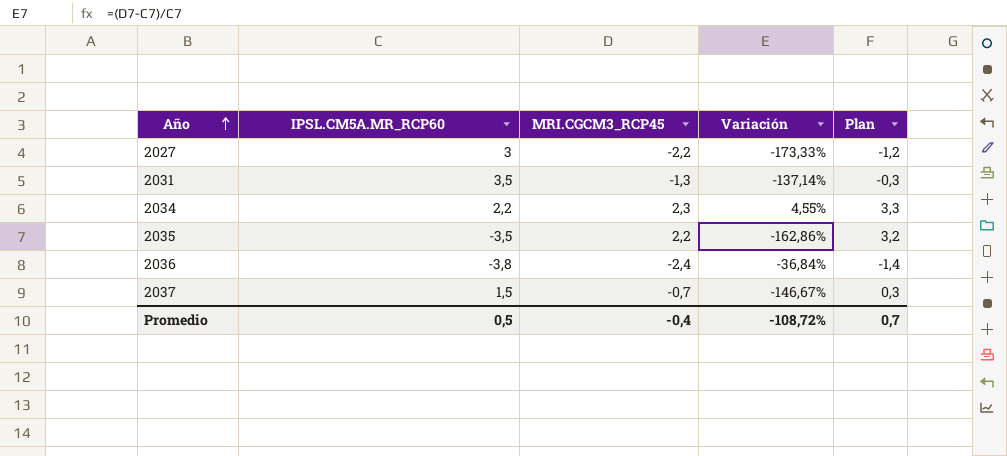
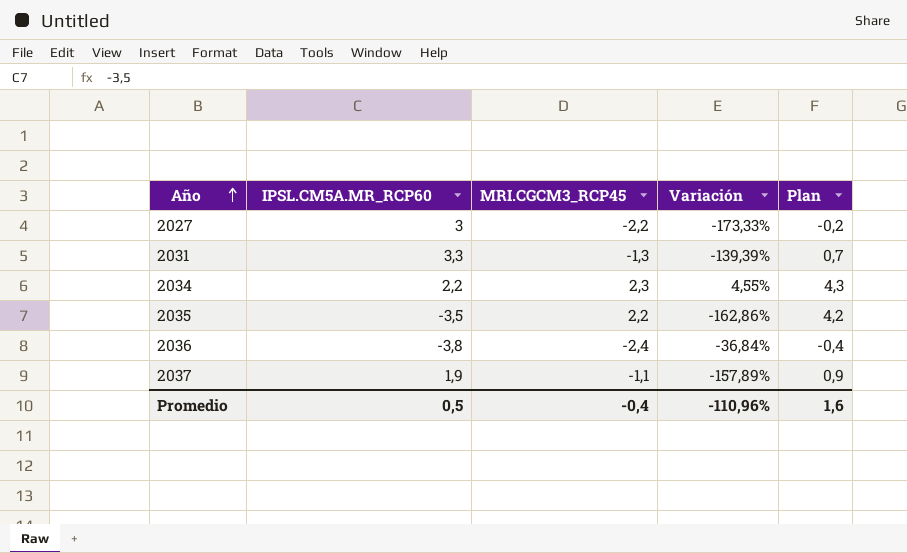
column Plan | formula: [MRI.CGCM3_RCP45] + 1 -> [MRI.CGCM3_RCP45] + 2
2031 | IPSL.CM5A.MR_RCP60: 3,5 -> 3,3
2031 | Variación: -137,14% -> -139,39%
2037 | IPSL.CM5A.MR_RCP60: 1,5 -> 1,9
2037 | MRI.CGCM3_RCP45: -0,7 -> -1,1
2037 | Variación: -146,67% -> -157,89%
Promedio | Variación: -108,72% -> -110,96%
Promedio | Plan: 0,7 -> 1,6

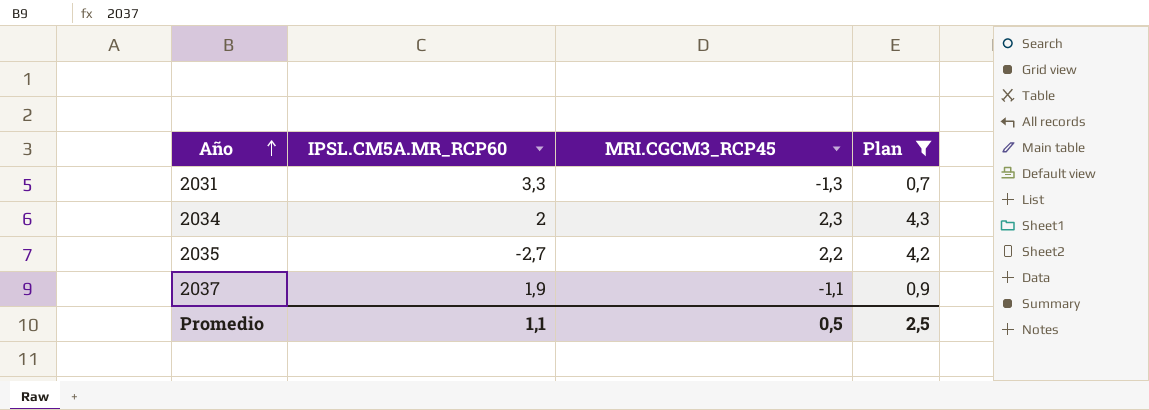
filter: none -> Plan >= 0,7
column Variación | formula: ([MRI.CGCM3_RCP45] - [IPSL.CM5A.MR_RCP60]) / [IPSL.CM5A.MR_RCP60] -> none
2034 | IPSL.CM5A.MR_RCP60: 2,2 -> 2
2035 | IPSL.CM5A.MR_RCP60: -3,5 -> -2,7
Promedio | IPSL.CM5A.MR_RCP60: 0,5 -> 1,1
Promedio | MRI.CGCM3_RCP45: -0,4 -> 0,5
Promedio | Plan: 1,6 -> 2,5

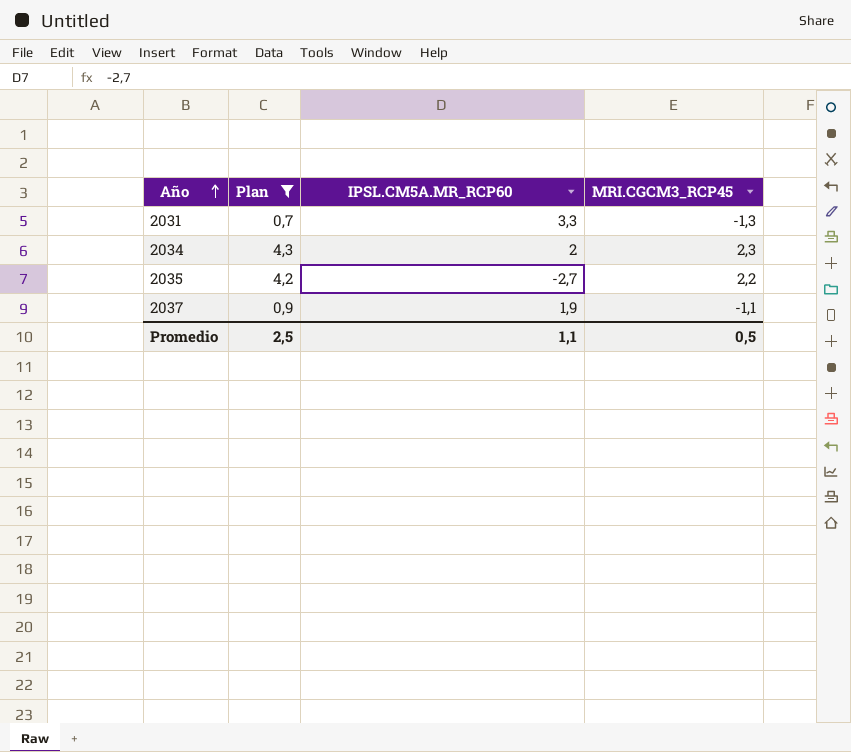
column Plan | position: 4 -> 2

